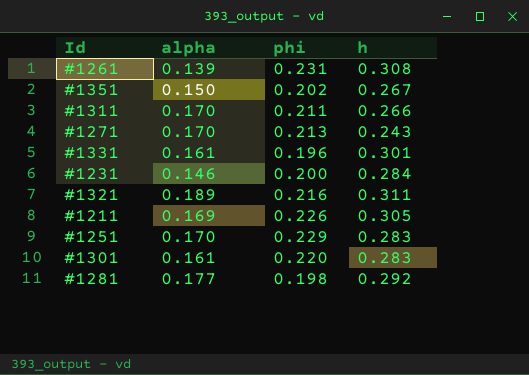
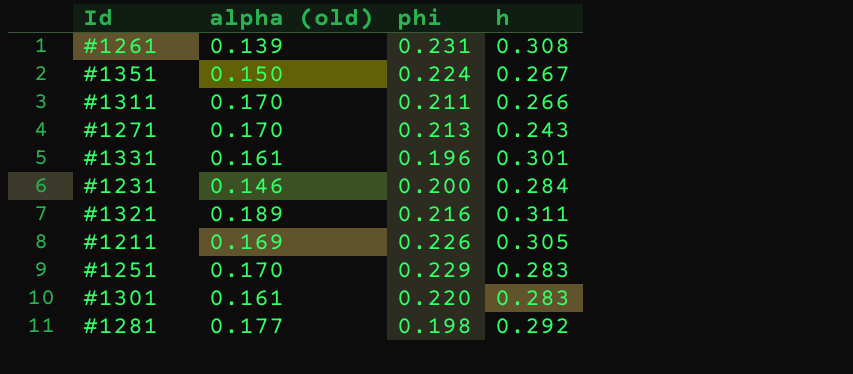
column name: alpha -> alpha (old)
#1351 | phi: 0.202 -> 0.224

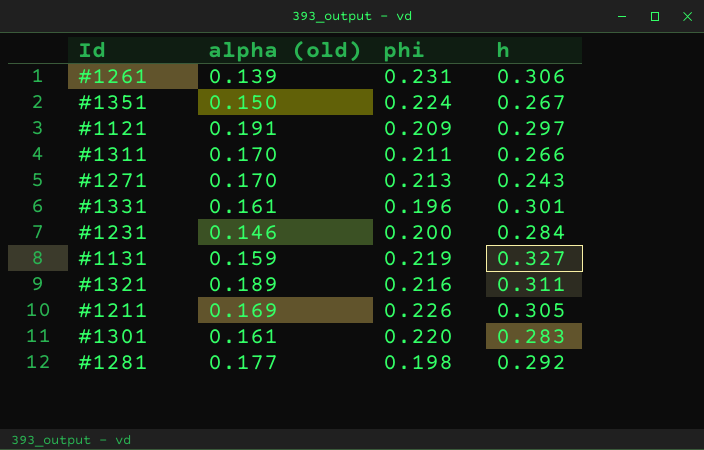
row #1251: 0.170 | 0.229 | 0.283 -> none
#1261 | h: 0.308 -> 0.306
row #1121: none -> 0.191 | 0.209 | 0.297
row #1131: none -> 0.159 | 0.219 | 0.327

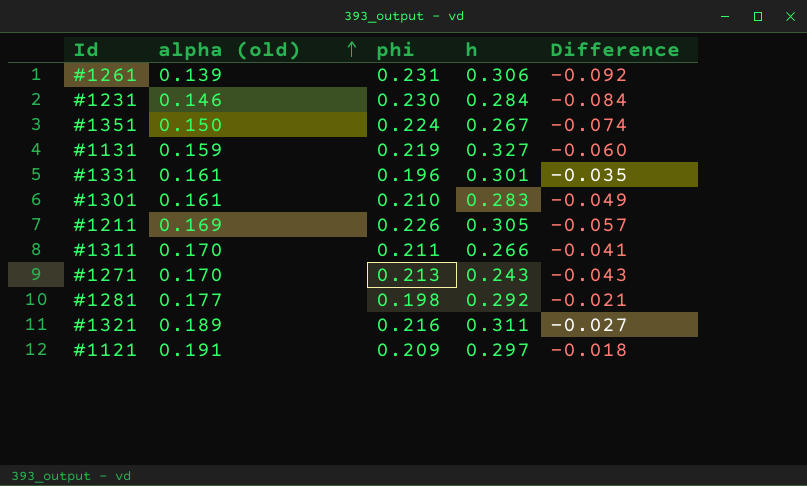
row order: none -> alpha (old) ascending
column Difference | formula: none -> [alpha (old)] - [phi]
#1231 | phi: 0.200 -> 0.230
#1301 | phi: 0.220 -> 0.210

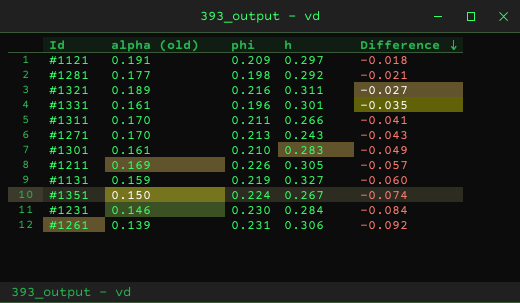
row order: alpha (old) ascending -> Difference descending

